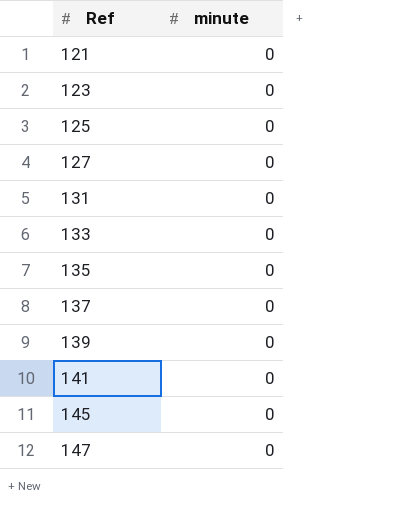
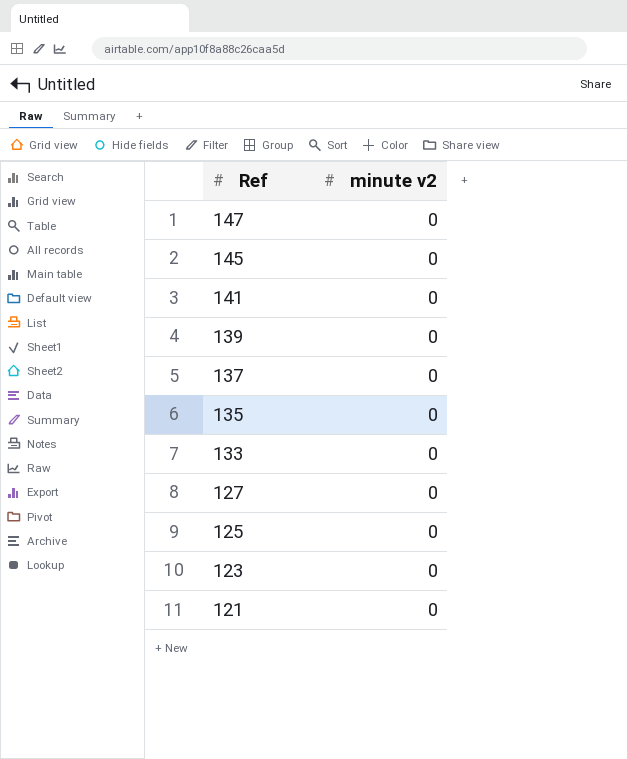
row order: Ref ascending -> Ref descending
column name: minute -> minute v2
row 131: 0 -> none

